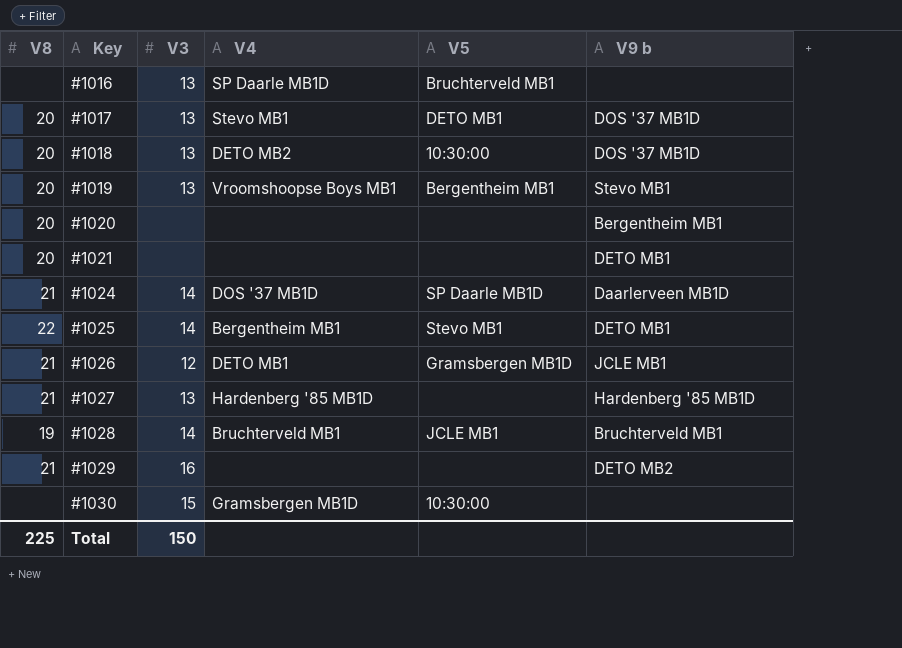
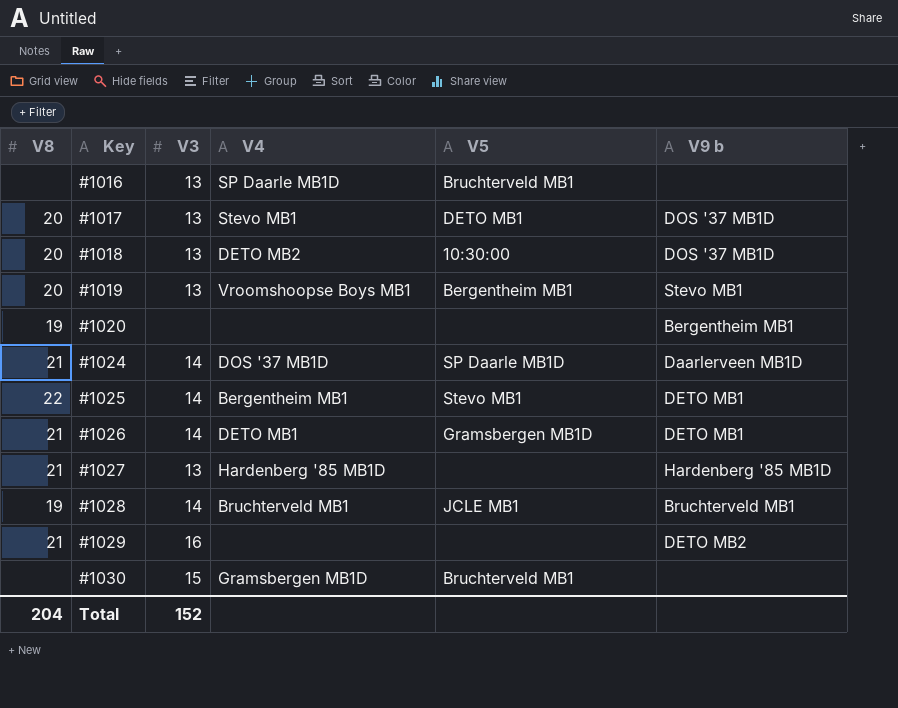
row #1021: 20 | none | none | none | DETO MB1 -> none
#1020 | V8: 20 -> 19
#1026 | V3: 12 -> 14
#1026 | V9 b: JCLE MB1 -> DETO MB1
#1030 | V5: 10:30:00 -> Bruchterveld MB1
Total | V8: 225 -> 204
Total | V3: 150 -> 152

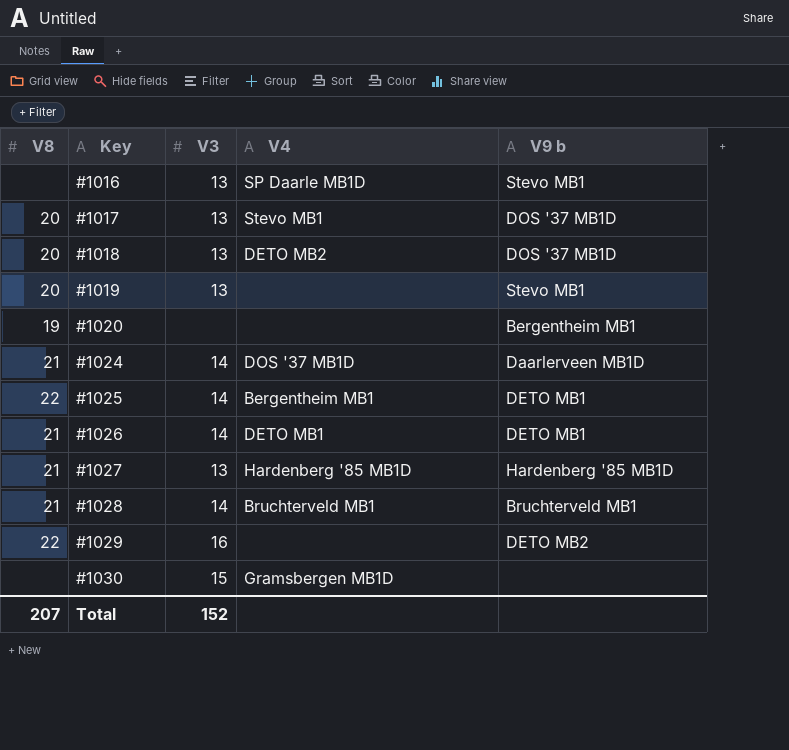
column V5 | position: 5 -> none
#1016 | V9 b: none -> Stevo MB1
#1019 | V4: Vroomshoopse Boys MB1 -> none
#1028 | V8: 19 -> 21
#1029 | V8: 21 -> 22
Total | V8: 204 -> 207

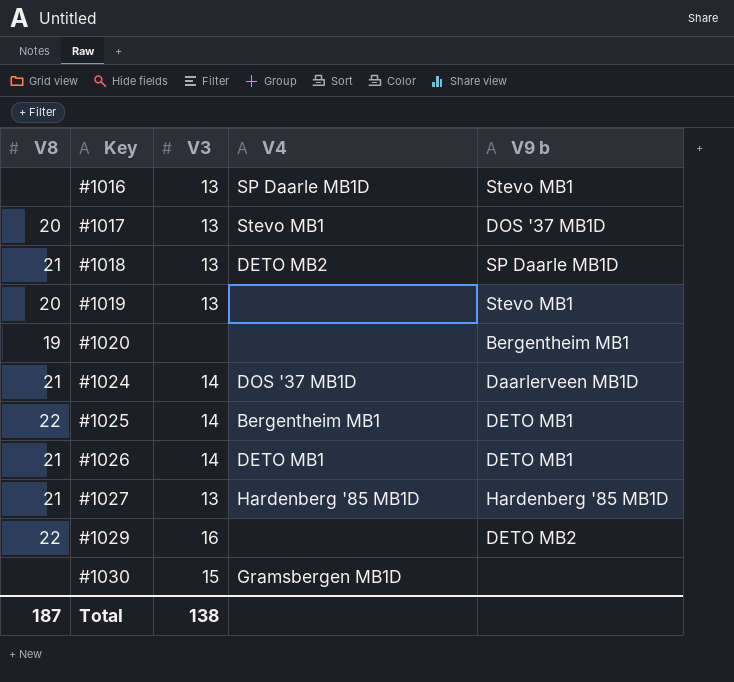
row #1028: 21 | 14 | Bruchterveld MB1 | Bruchterveld MB1 -> none
#1018 | V8: 20 -> 21
#1018 | V9 b: DOS '37 MB1D -> SP Daarle MB1D
Total | V8: 207 -> 187
Total | V3: 152 -> 138

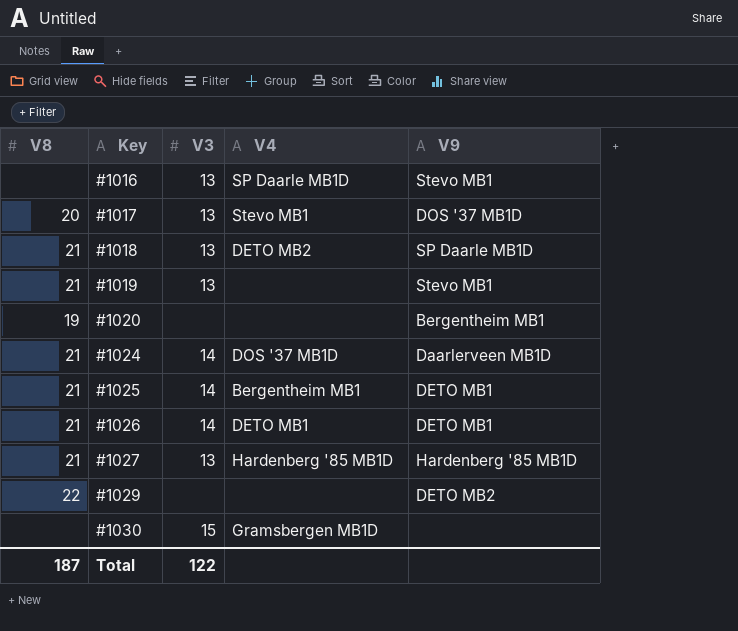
column name: V9 b -> V9
#1019 | V8: 20 -> 21
#1025 | V8: 22 -> 21
#1029 | V3: 16 -> none
Total | V3: 138 -> 122

